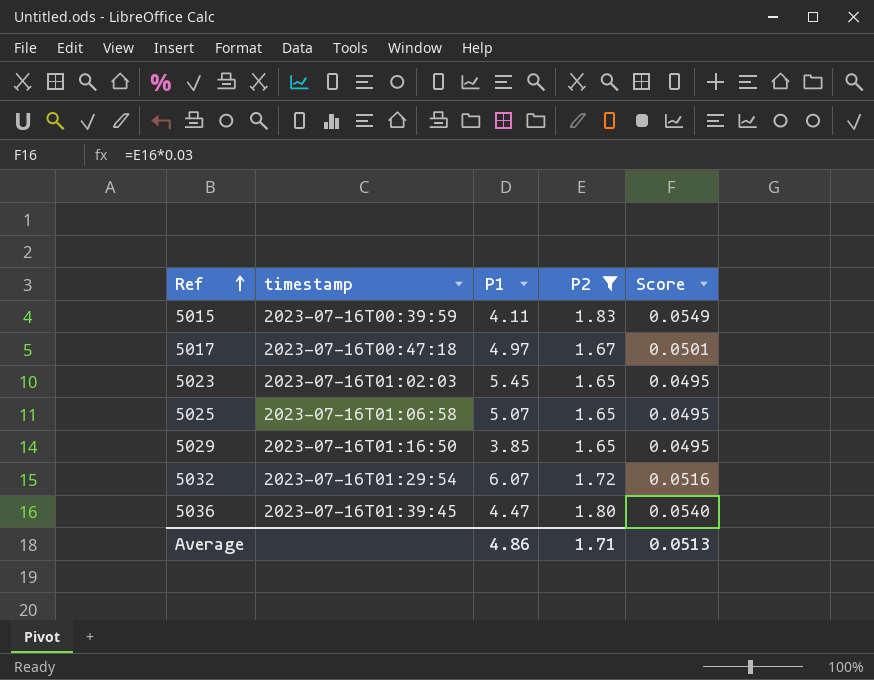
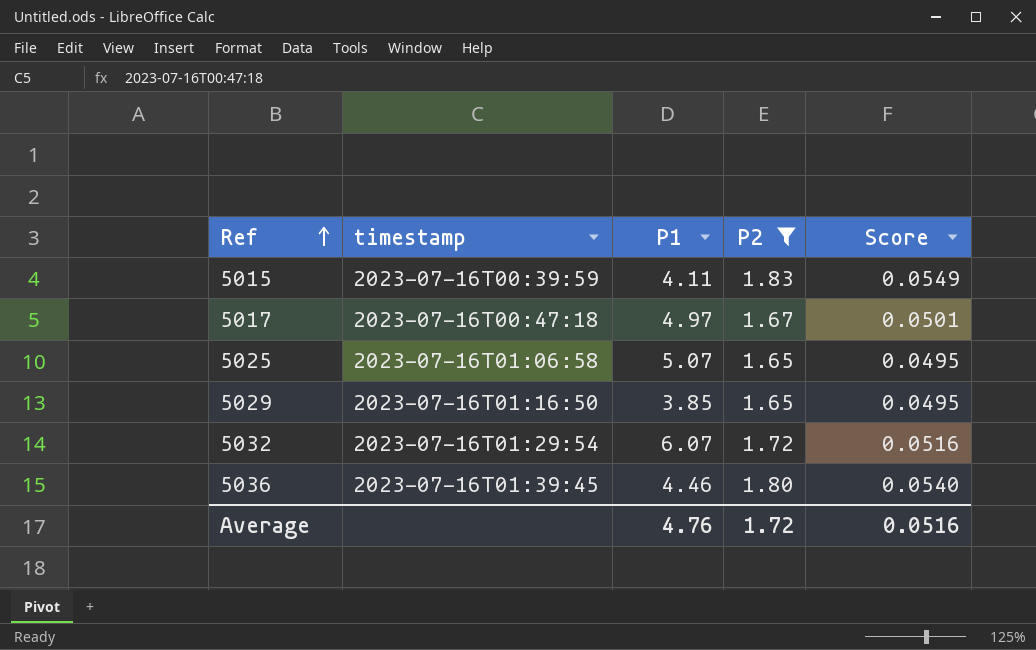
row 5023: 2023-07-16T01:02:03 | 5.45 | 1.65 | 0.0495 -> none
5036 | P1: 4.47 -> 4.46
Average | P1: 4.86 -> 4.76
Average | P2: 1.71 -> 1.72
Average | Score: 0.0513 -> 0.0516

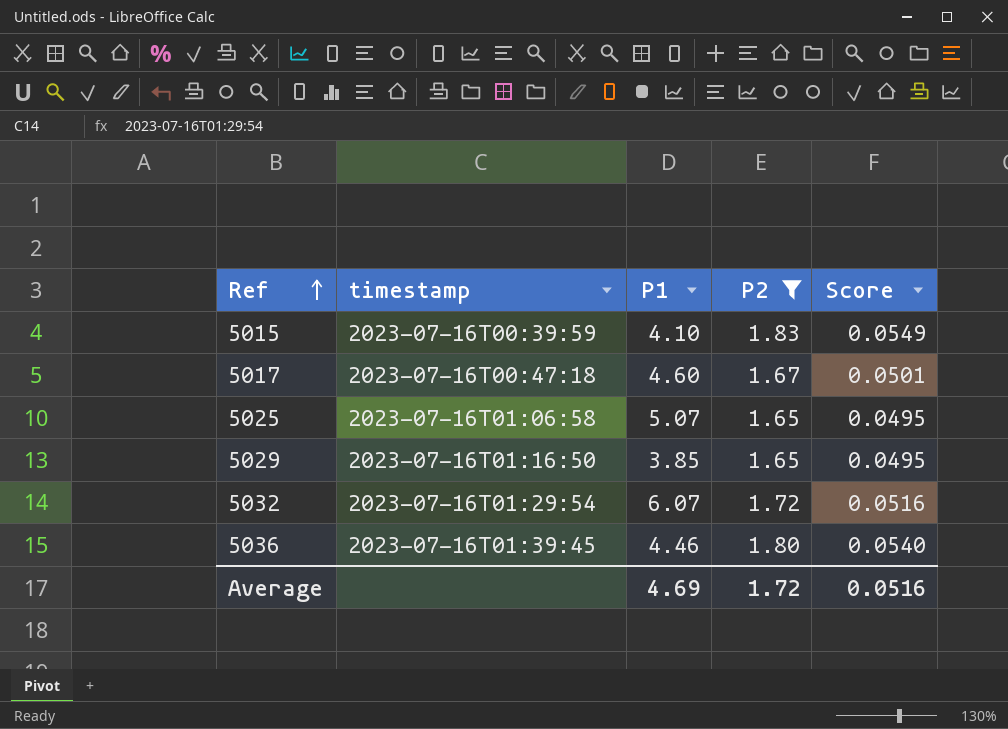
5015 | P1: 4.11 -> 4.10
5017 | P1: 4.97 -> 4.60
Average | P1: 4.76 -> 4.69

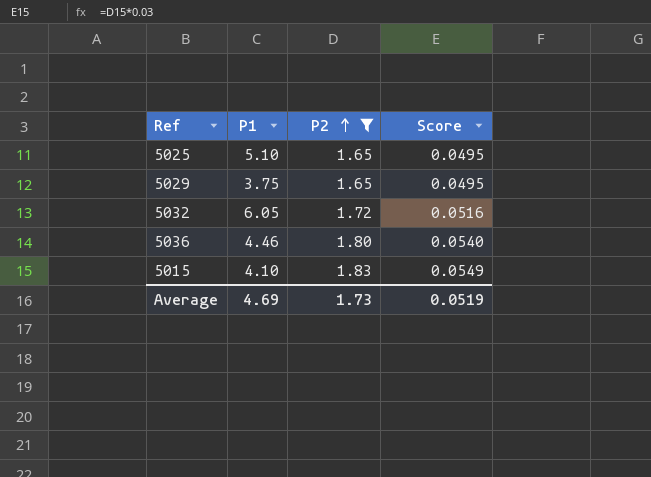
row order: Ref ascending -> P2 ascending
column timestamp | position: 2 -> none
row 5017: 2023-07-16T00:47:18 | 4.60 | 1.67 | 0.0501 -> none
5025 | P1: 5.07 -> 5.10
5029 | P1: 3.85 -> 3.75
5032 | P1: 6.07 -> 6.05
Average | P2: 1.72 -> 1.73
Average | Score: 0.0516 -> 0.0519

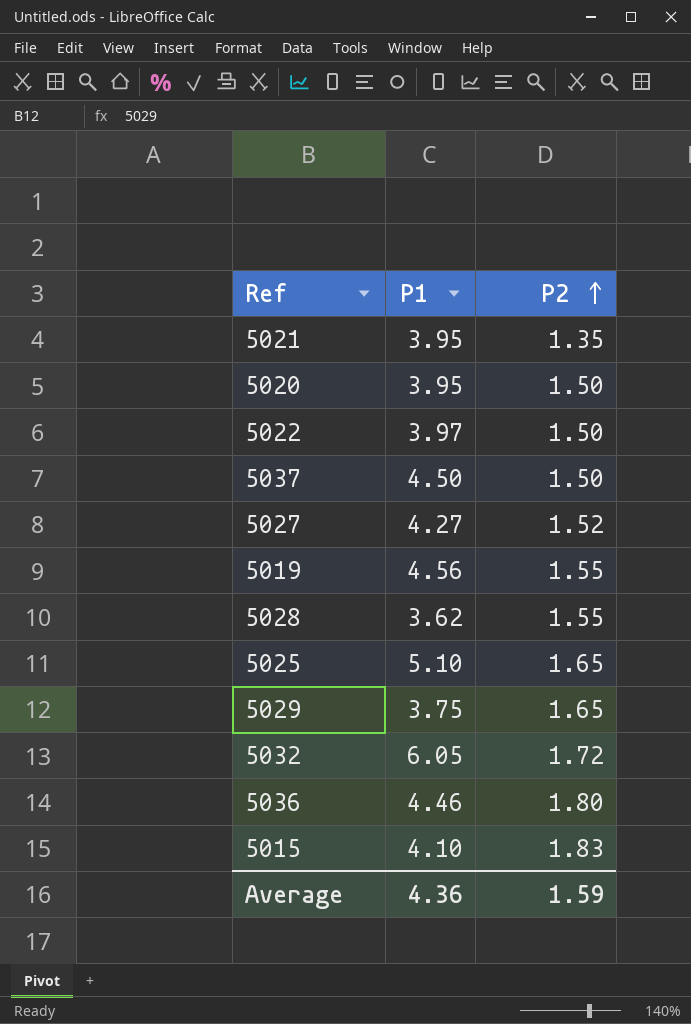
filter: P2 >= 1.65 -> none
column Score | formula: [P2] * 0.03 -> none
Average | P1: 4.69 -> 4.36
Average | P2: 1.73 -> 1.59

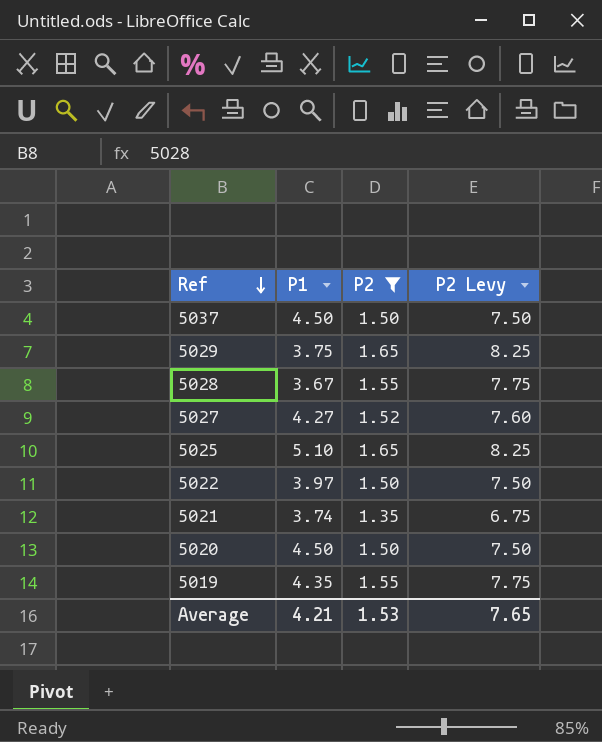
filter: none -> P2 <= 1.65
row order: P2 ascending -> Ref descending
column P2 Levy | formula: none -> [P2] * 5
5028 | P1: 3.62 -> 3.67
5021 | P1: 3.95 -> 3.74
5020 | P1: 3.95 -> 4.50
5019 | P1: 4.56 -> 4.35
Average | P1: 4.36 -> 4.21
Average | P2: 1.59 -> 1.53

